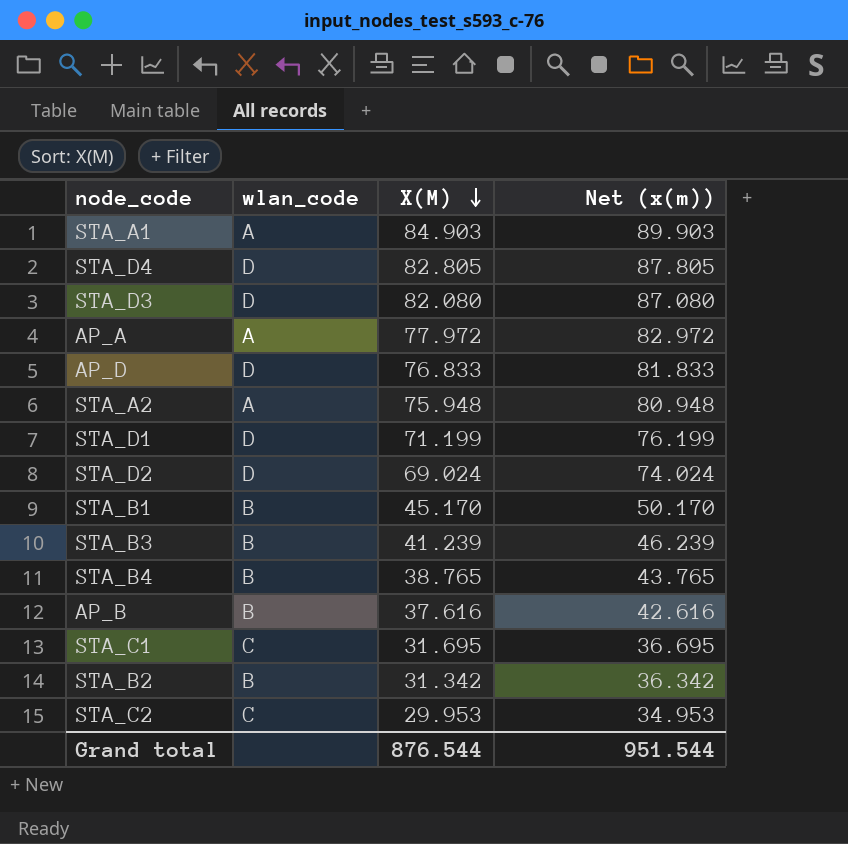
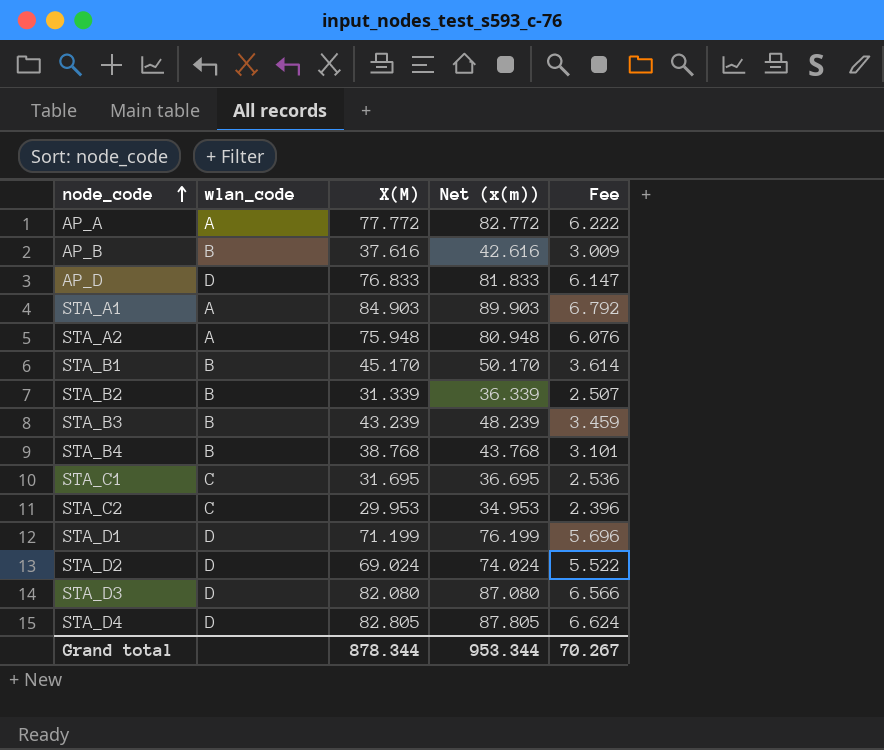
row order: X(M) descending -> node_code ascending
column Fee | formula: none -> [X(M)] * 0.08
AP_A | X(M): 77.972 -> 77.772
AP_A | Net (x(m)): 82.972 -> 82.772
STA_B2 | X(M): 31.342 -> 31.339
STA_B2 | Net (x(m)): 36.342 -> 36.339
STA_B3 | X(M): 41.239 -> 43.239
STA_B3 | Net (x(m)): 46.239 -> 48.239
STA_B4 | X(M): 38.765 -> 38.768
STA_B4 | Net (x(m)): 43.765 -> 43.768
Grand total | X(M): 876.544 -> 878.344
Grand total | Net (x(m)): 951.544 -> 953.344

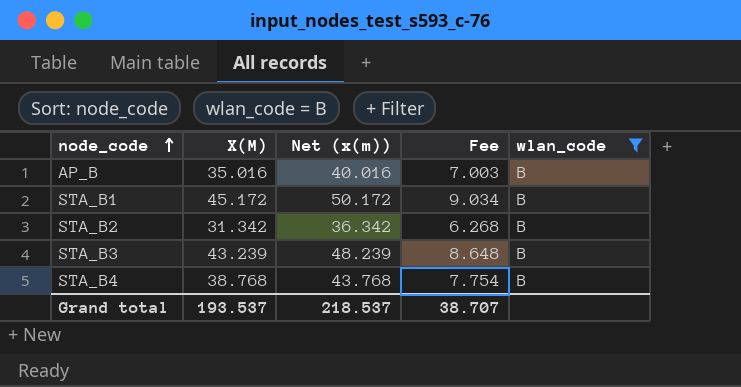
filter: none -> wlan_code = B
column Fee | formula: [X(M)] * 0.08 -> [X(M)] * 0.2
column wlan_code | position: 2 -> 5
AP_B | X(M): 37.616 -> 35.016
AP_B | Net (x(m)): 42.616 -> 40.016
STA_B1 | X(M): 45.170 -> 45.172
STA_B1 | Net (x(m)): 50.170 -> 50.172
STA_B2 | X(M): 31.339 -> 31.342
STA_B2 | Net (x(m)): 36.339 -> 36.342
Grand total | X(M): 878.344 -> 193.537
Grand total | Net (x(m)): 953.344 -> 218.537
Grand total | Fee: 70.267 -> 38.707

